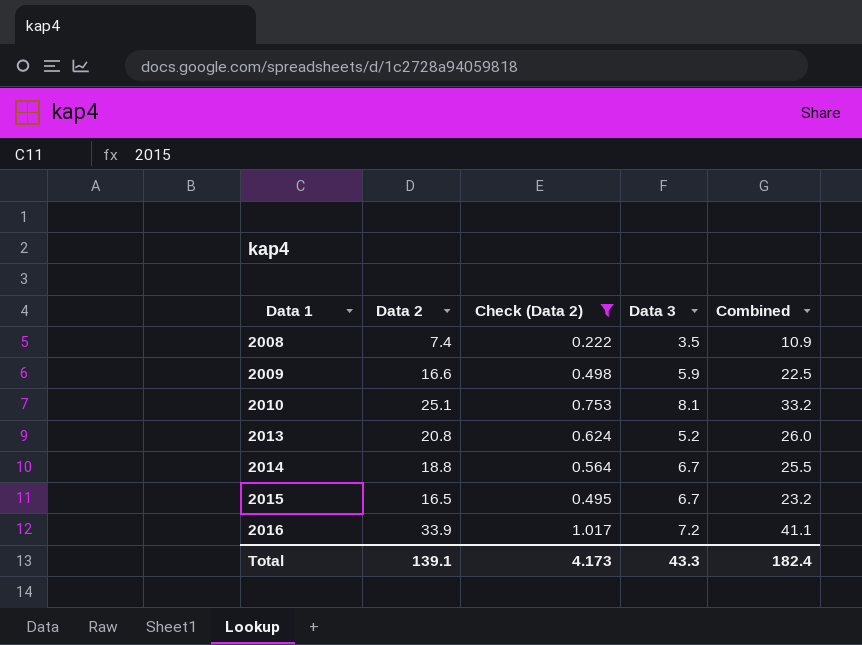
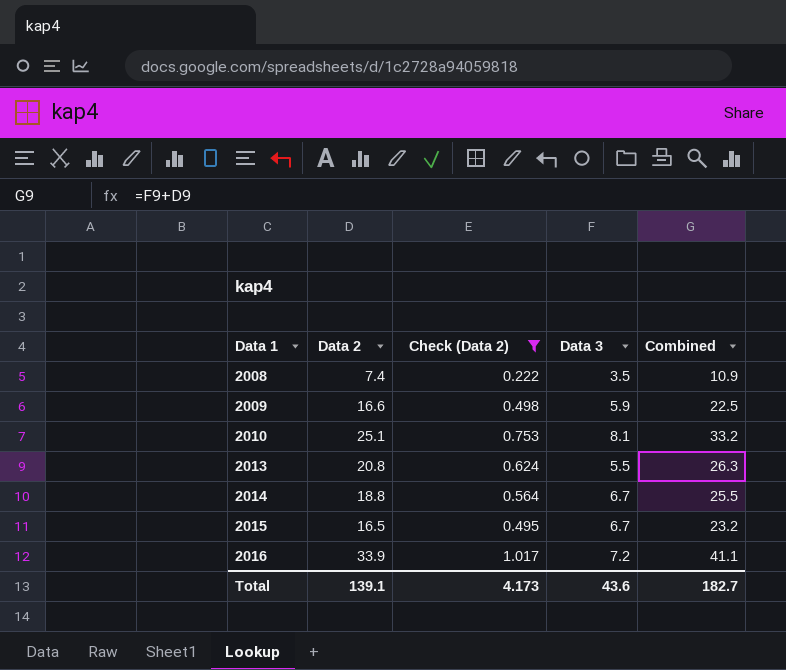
2013 | Data 3: 5.2 -> 5.5
2013 | Combined: 26.0 -> 26.3
Total | Data 3: 43.3 -> 43.6
Total | Combined: 182.4 -> 182.7

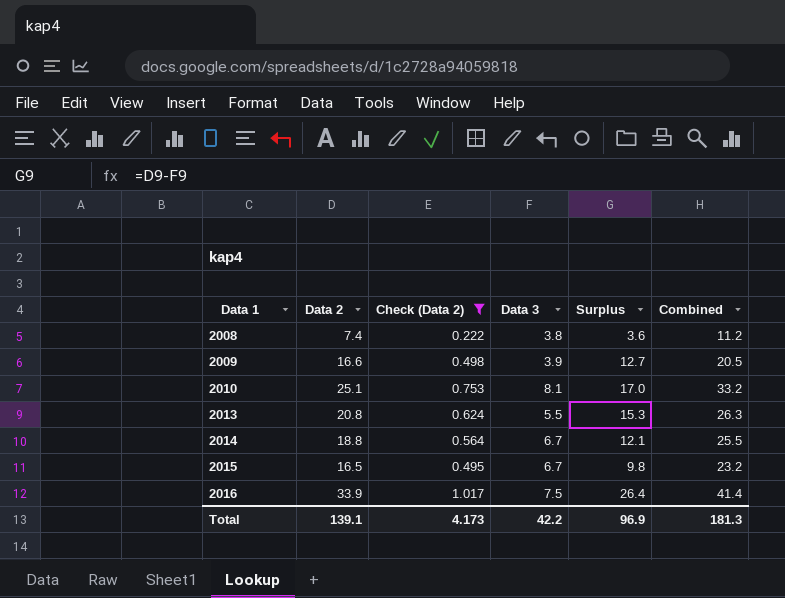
column Surplus | formula: none -> [Data 2] - [Data 3]
2008 | Data 3: 3.5 -> 3.8
2008 | Combined: 10.9 -> 11.2
2009 | Data 3: 5.9 -> 3.9
2009 | Combined: 22.5 -> 20.5
2016 | Data 3: 7.2 -> 7.5
2016 | Combined: 41.1 -> 41.4
Total | Data 3: 43.6 -> 42.2
Total | Combined: 182.7 -> 181.3

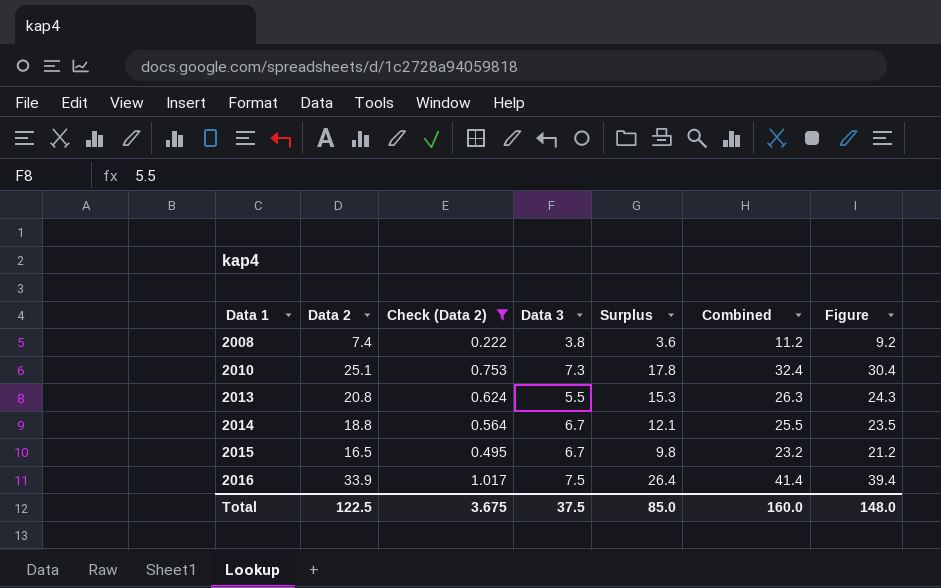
column Figure | formula: none -> [Combined] - 2
row 2009: 16.6 | 0.498 | 3.9 | 12.7 | 20.5 -> none
2010 | Data 3: 8.1 -> 7.3
2010 | Surplus: 17.0 -> 17.8
2010 | Combined: 33.2 -> 32.4
Total | Data 2: 139.1 -> 122.5
Total | Check (Data 2): 4.173 -> 3.675
Total | Data 3: 42.2 -> 37.5
Total | Surplus: 96.9 -> 85.0
Total | Combined: 181.3 -> 160.0

